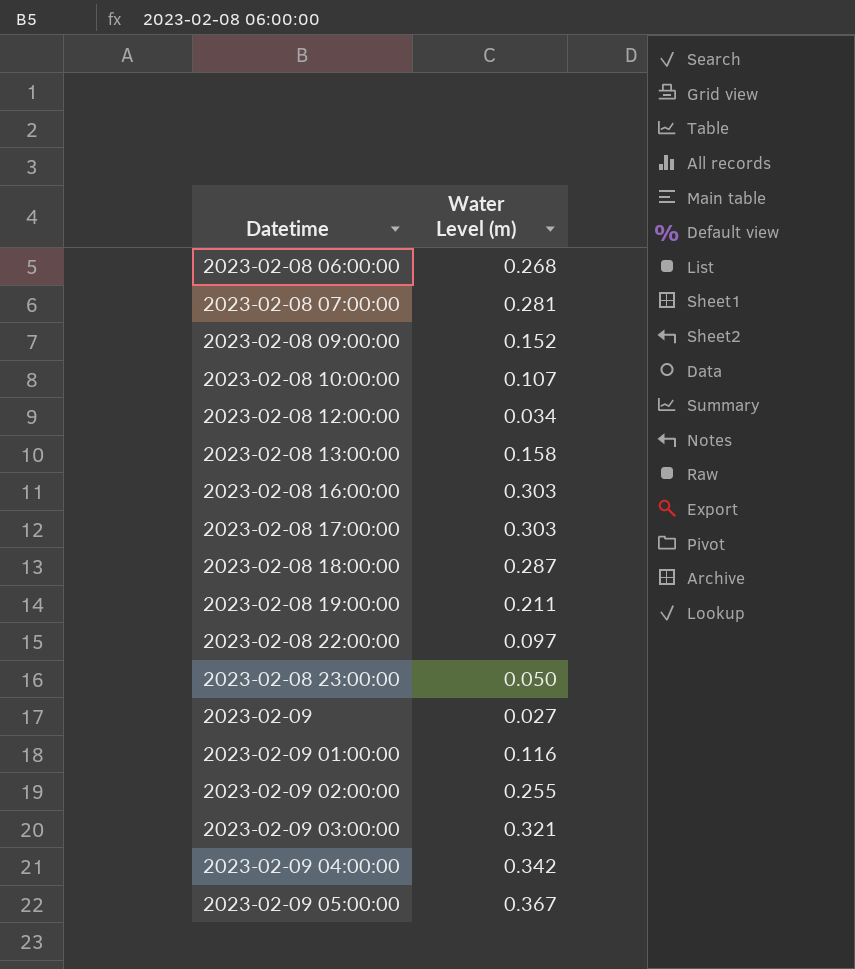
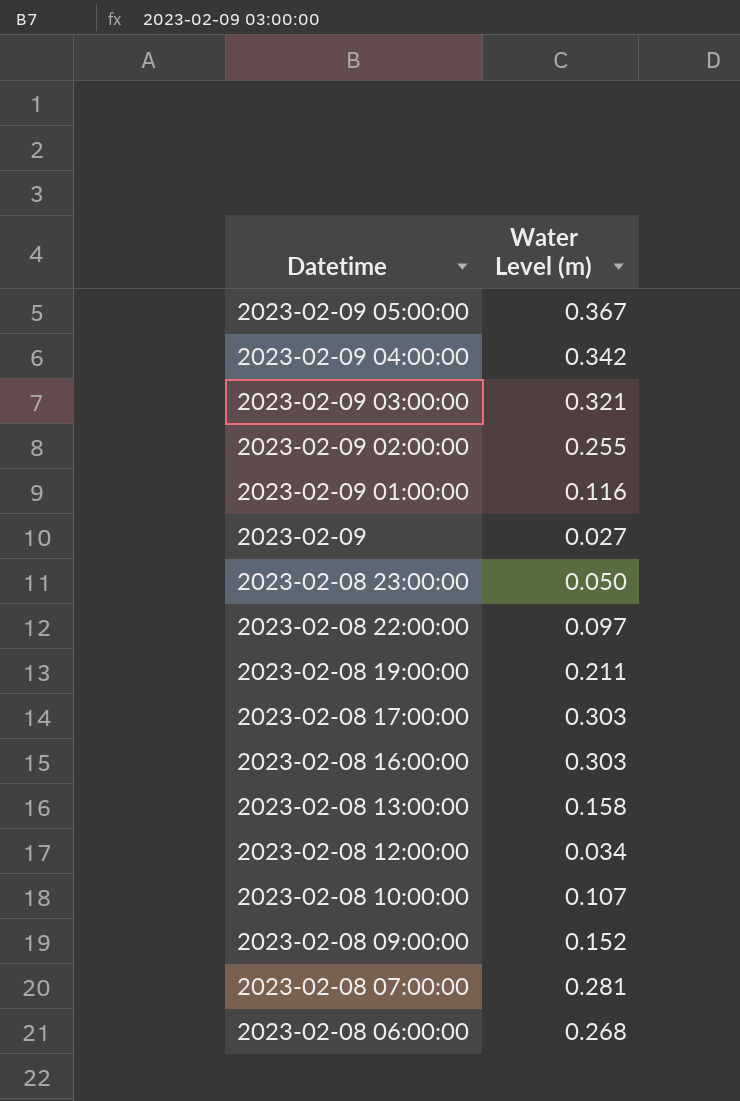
row order: Datetime ascending -> Datetime descending
row 2023-02-08 18:00:00: 0.287 -> none

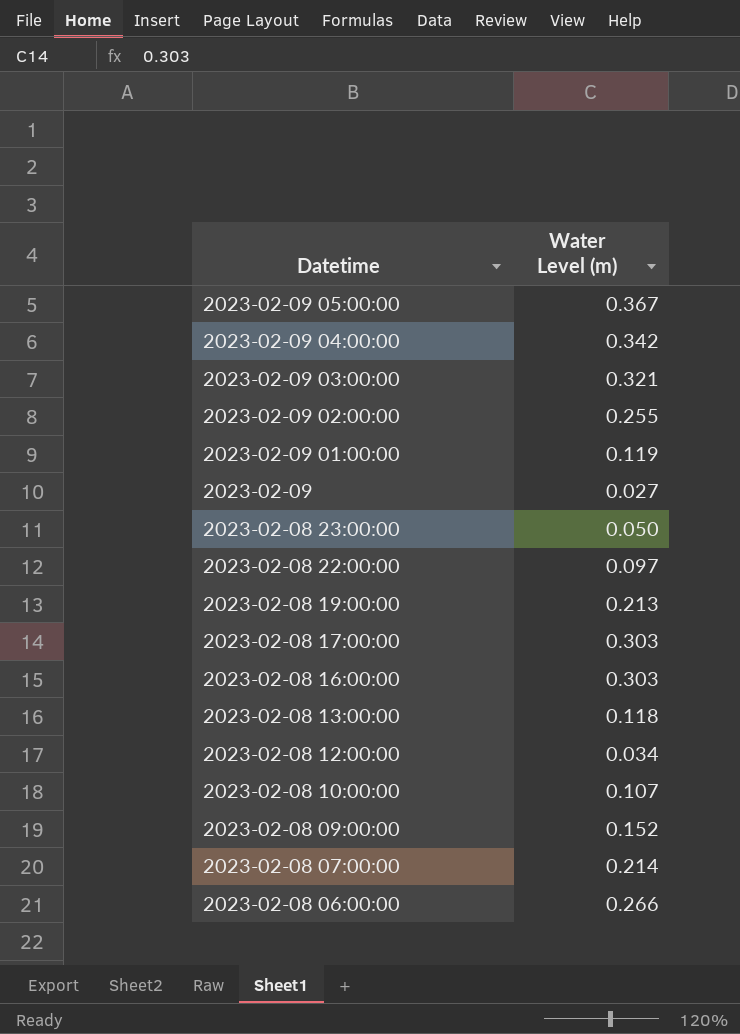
2023-02-09 01:00:00 | Water Level (m): 0.116 -> 0.119
2023-02-08 19:00:00 | Water Level (m): 0.211 -> 0.213
2023-02-08 13:00:00 | Water Level (m): 0.158 -> 0.118
2023-02-08 07:00:00 | Water Level (m): 0.281 -> 0.214
2023-02-08 06:00:00 | Water Level (m): 0.268 -> 0.266

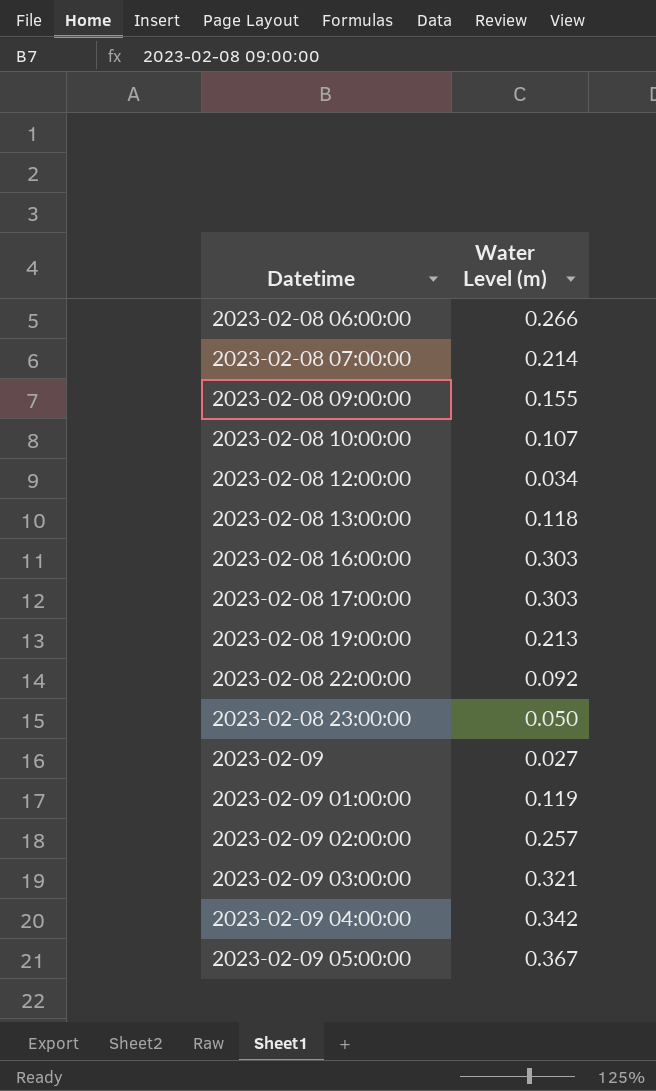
row order: Datetime descending -> Datetime ascending
2023-02-08 09:00:00 | Water Level (m): 0.152 -> 0.155
2023-02-08 22:00:00 | Water Level (m): 0.097 -> 0.092
2023-02-09 02:00:00 | Water Level (m): 0.255 -> 0.257

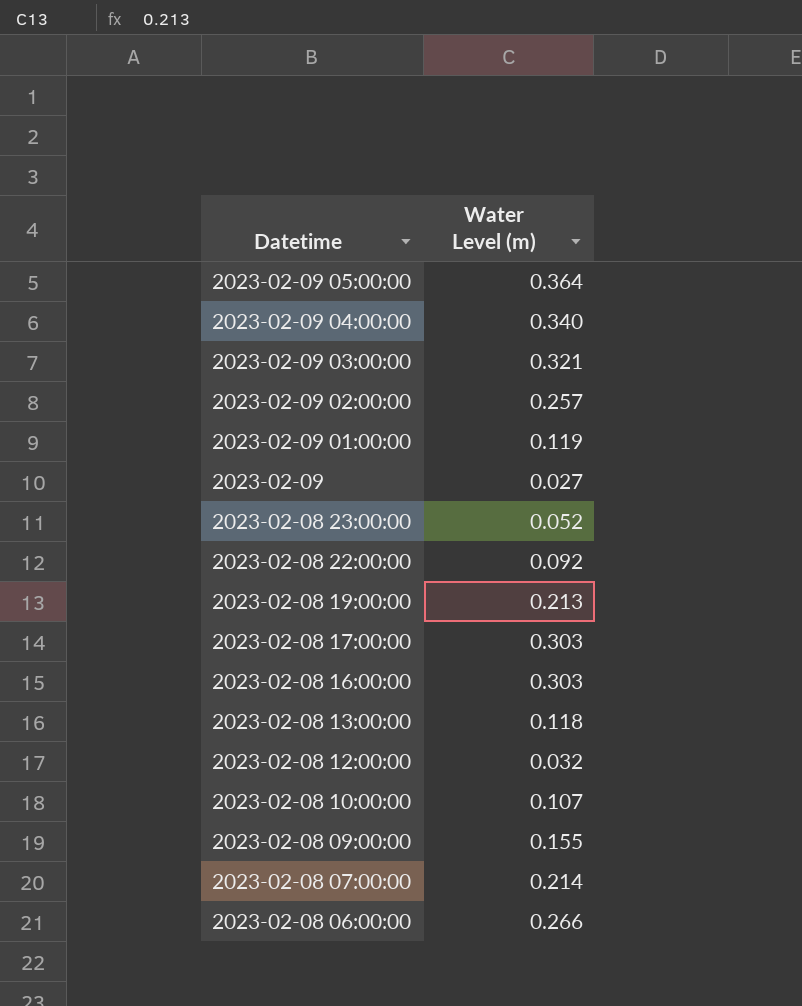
row order: Datetime ascending -> Datetime descending
2023-02-09 05:00:00 | Water Level (m): 0.367 -> 0.364
2023-02-09 04:00:00 | Water Level (m): 0.342 -> 0.340
2023-02-08 23:00:00 | Water Level (m): 0.050 -> 0.052
2023-02-08 12:00:00 | Water Level (m): 0.034 -> 0.032

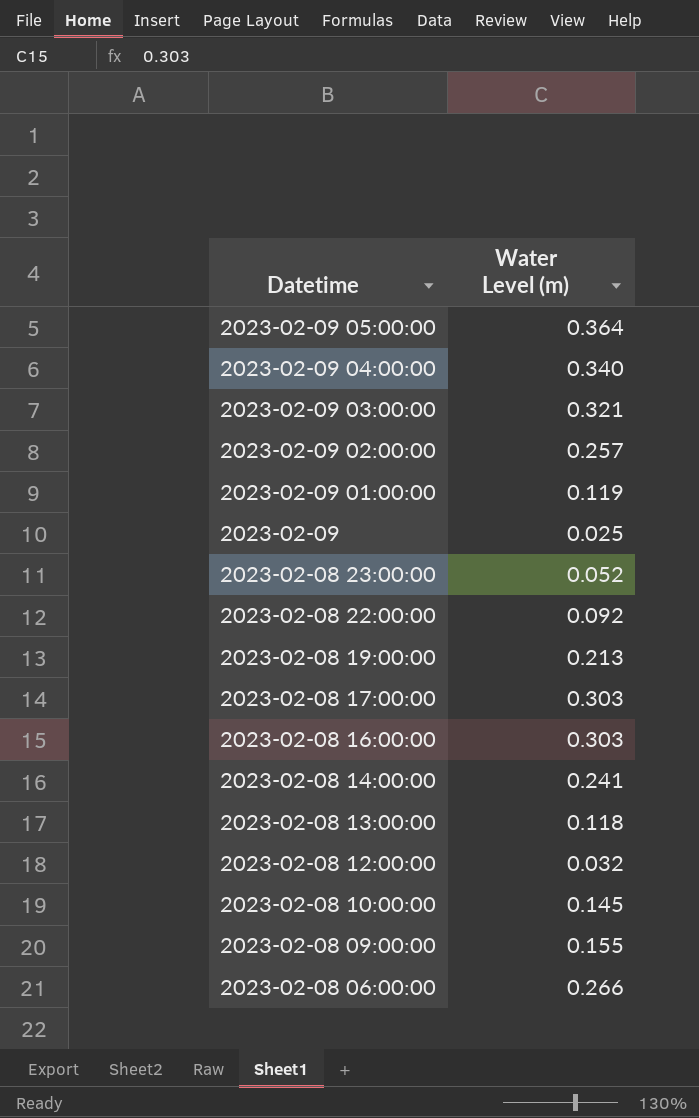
row 2023-02-08 07:00:00: 0.214 -> none
2023-02-09 | Water Level (m): 0.027 -> 0.025
row 2023-02-08 14:00:00: none -> 0.241
2023-02-08 10:00:00 | Water Level (m): 0.107 -> 0.145

